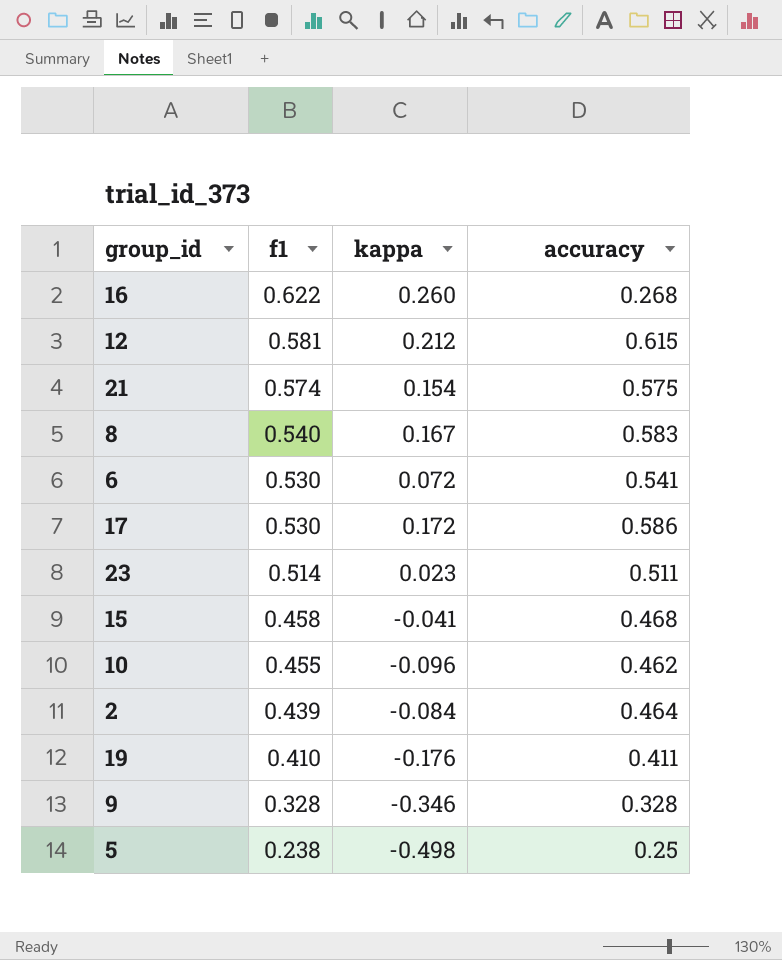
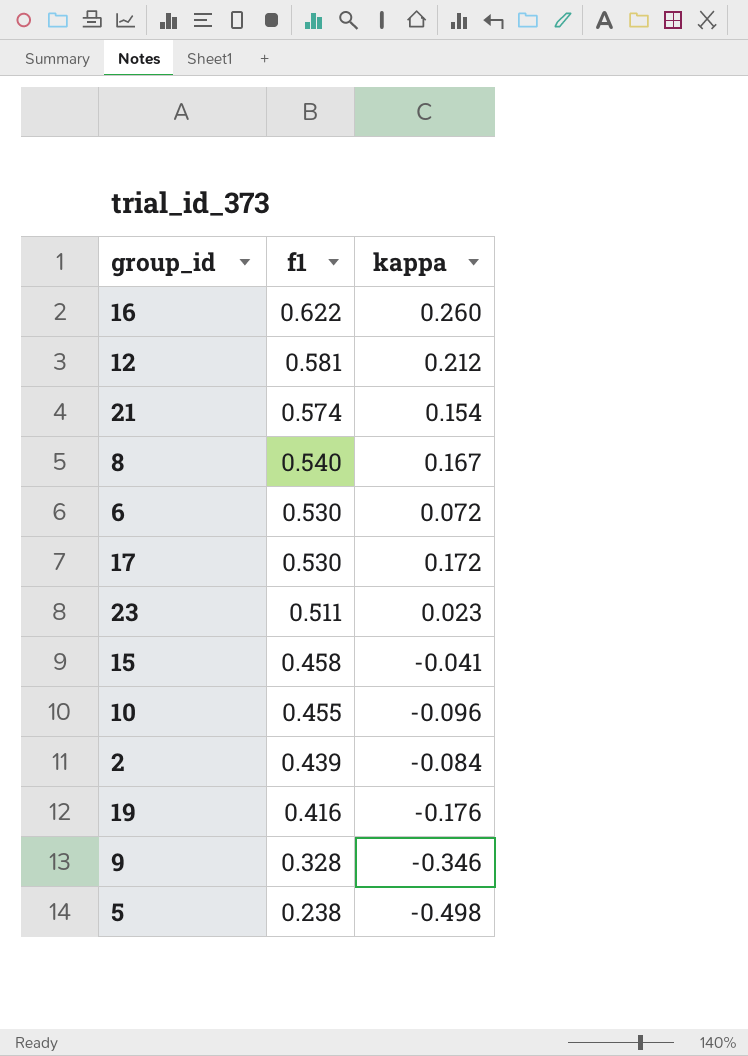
column accuracy | position: 4 -> none
23 | f1: 0.514 -> 0.511
19 | f1: 0.410 -> 0.416

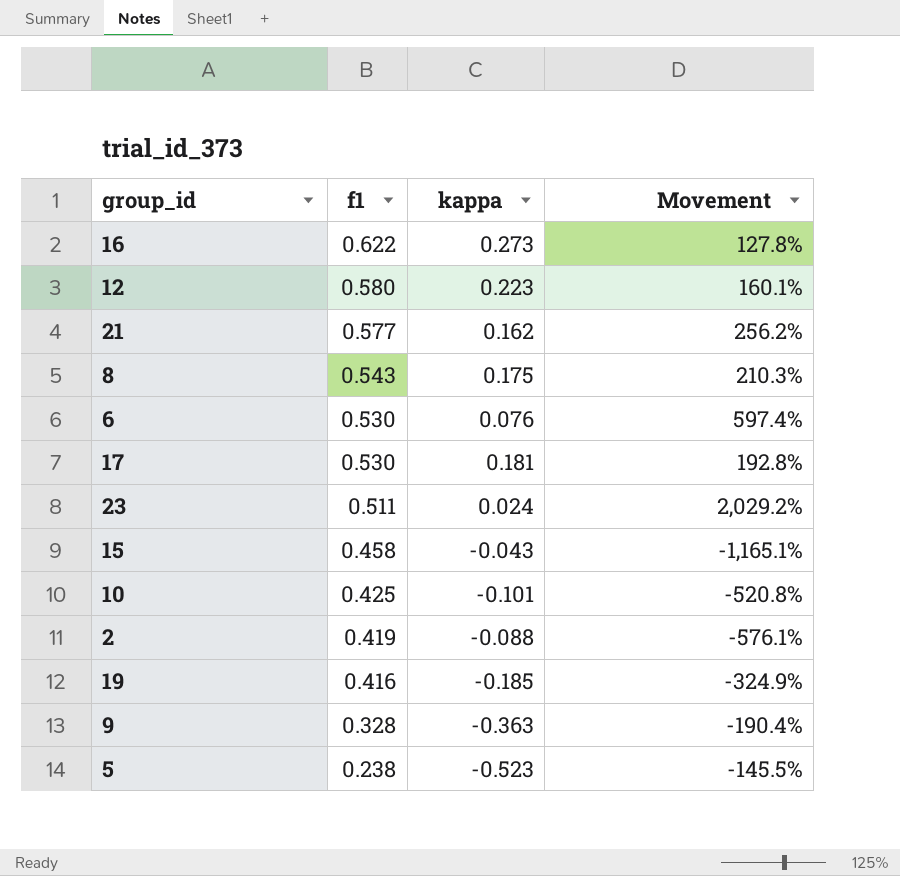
column Movement | formula: none -> ([f1] - [kappa]) / [kappa]
16 | kappa: 0.260 -> 0.273
12 | f1: 0.581 -> 0.580
12 | kappa: 0.212 -> 0.223
21 | f1: 0.574 -> 0.577
21 | kappa: 0.154 -> 0.162
8 | f1: 0.540 -> 0.543
8 | kappa: 0.167 -> 0.175
6 | kappa: 0.072 -> 0.076
17 | kappa: 0.172 -> 0.181
23 | kappa: 0.023 -> 0.024
15 | kappa: -0.041 -> -0.043
10 | f1: 0.455 -> 0.425
10 | kappa: -0.096 -> -0.101
2 | f1: 0.439 -> 0.419
2 | kappa: -0.084 -> -0.088
19 | kappa: -0.176 -> -0.185
9 | kappa: -0.346 -> -0.363
5 | kappa: -0.498 -> -0.523

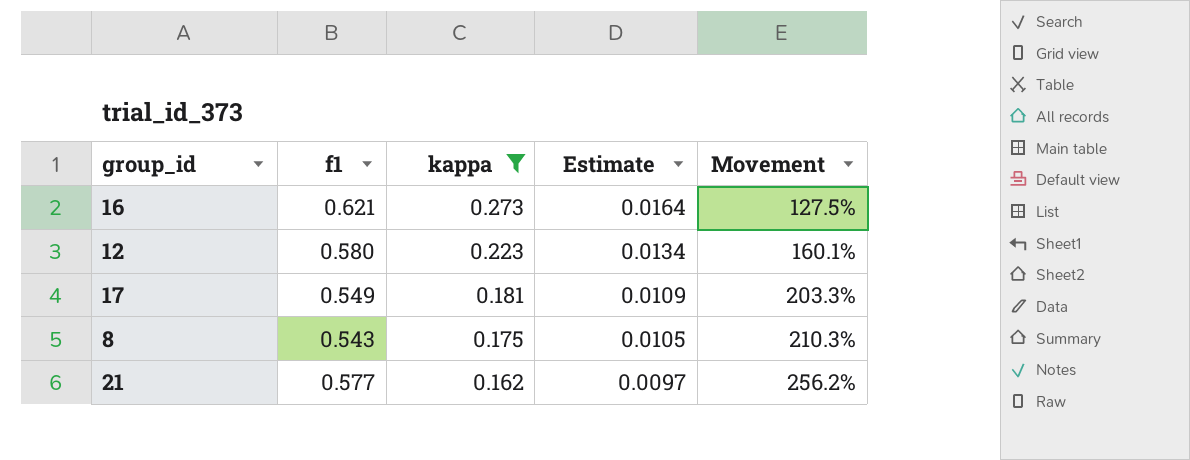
filter: none -> kappa >= 0.162
row order: f1 descending -> kappa descending
column Estimate | formula: none -> [kappa] * 0.06
16 | f1: 0.622 -> 0.621
16 | Movement: 127.8% -> 127.5%
17 | f1: 0.530 -> 0.549
17 | Movement: 192.8% -> 203.3%

